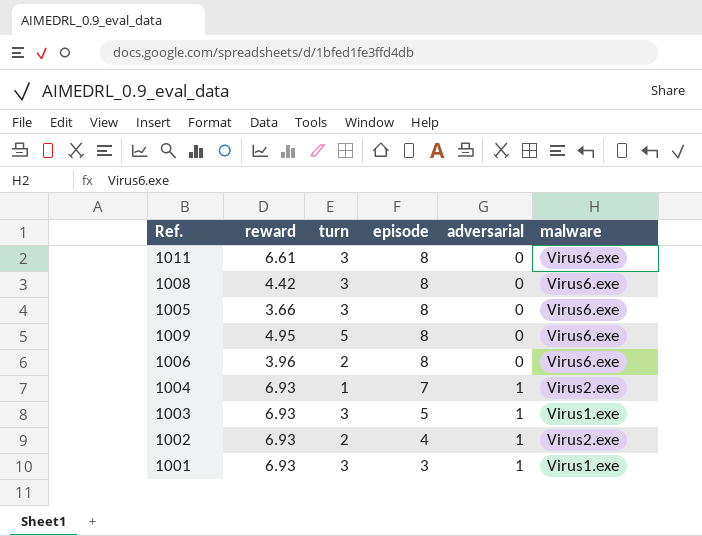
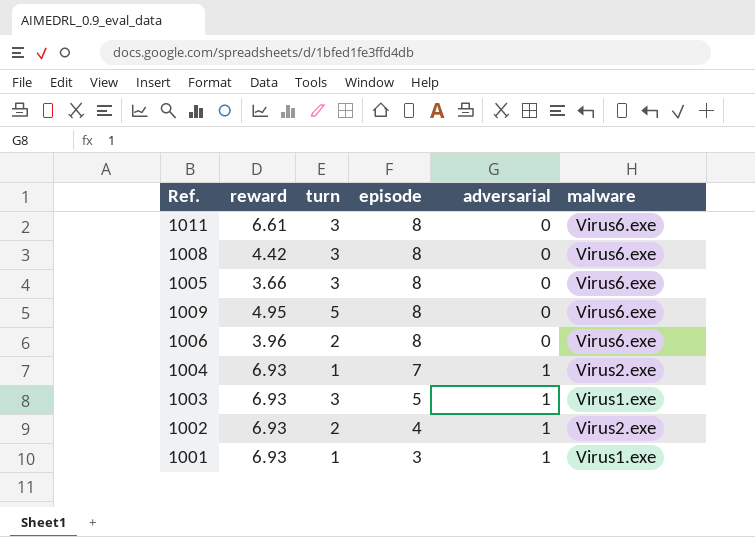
1001 | turn: 3 -> 1

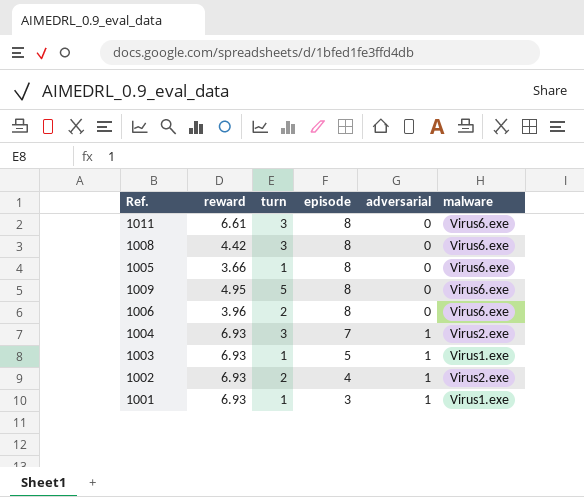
1005 | turn: 3 -> 1
1004 | turn: 1 -> 3
1003 | turn: 3 -> 1

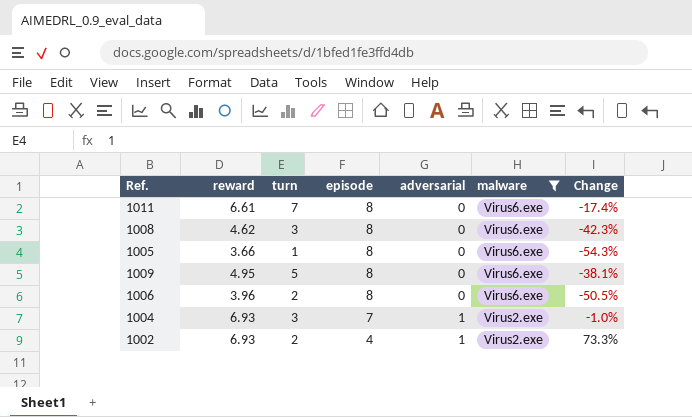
filter: none -> malware != Virus1.exe
column Change | formula: none -> ([reward] - [episode]) / [episode]
1011 | turn: 3 -> 7
1008 | reward: 4.42 -> 4.62

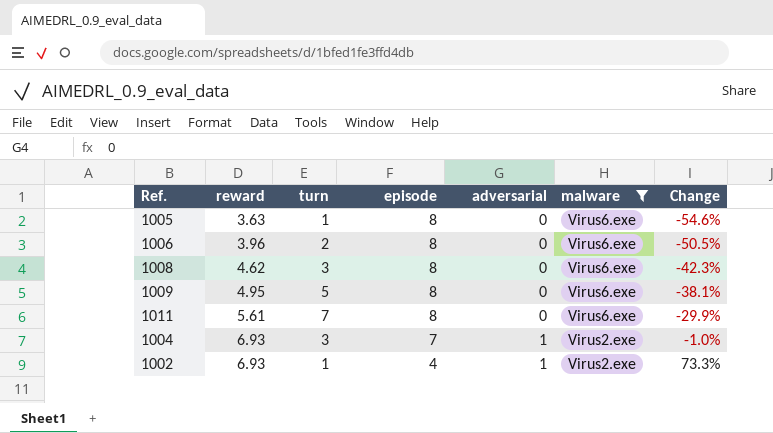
row order: episode descending -> reward ascending
1005 | reward: 3.66 -> 3.63
1005 | Change: -54.3% -> -54.6%
1011 | reward: 6.61 -> 5.61
1011 | Change: -17.4% -> -29.9%
1002 | turn: 2 -> 1

